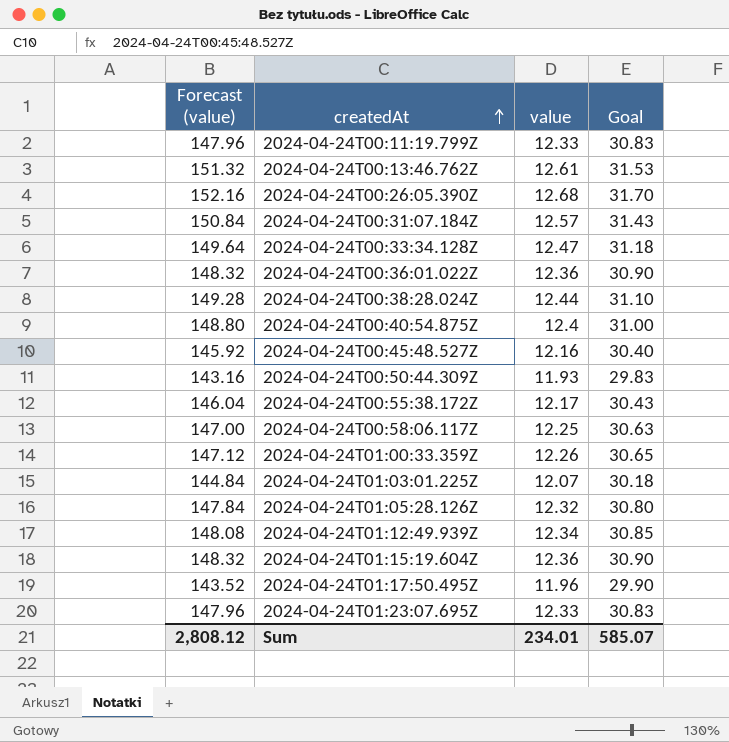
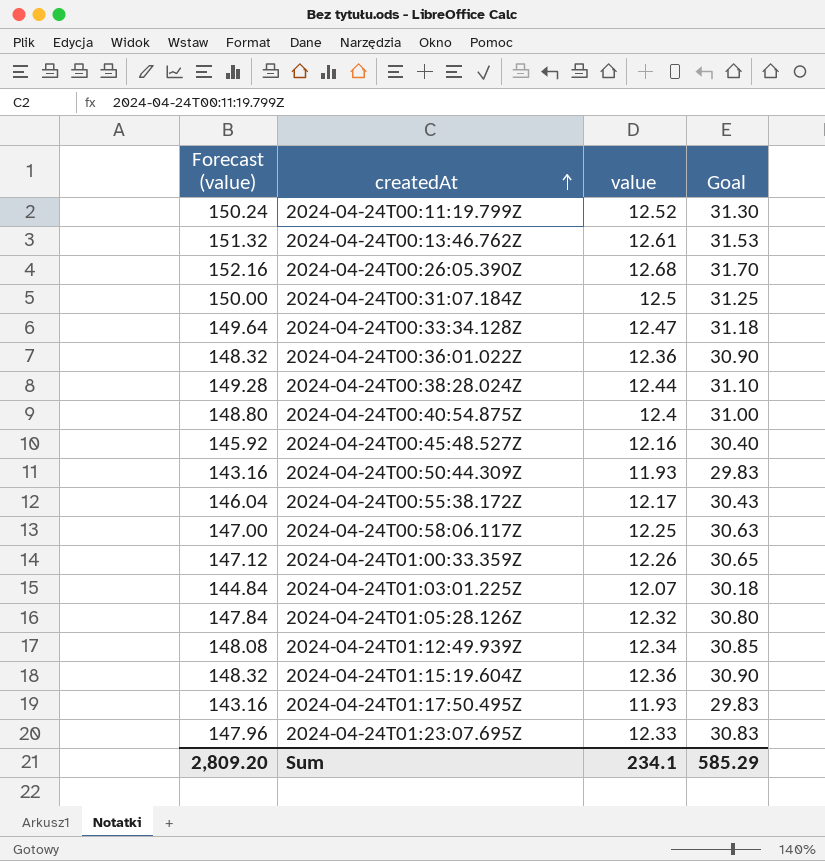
2024-04-24T00:11:19.799Z | Forecast (value): 147.96 -> 150.24
2024-04-24T00:11:19.799Z | value: 12.33 -> 12.52
2024-04-24T00:11:19.799Z | Goal: 30.83 -> 31.30
2024-04-24T00:31:07.184Z | Forecast (value): 150.84 -> 150.00
2024-04-24T00:31:07.184Z | value: 12.57 -> 12.5
2024-04-24T00:31:07.184Z | Goal: 31.43 -> 31.25
2024-04-24T01:17:50.495Z | Forecast (value): 143.52 -> 143.16
2024-04-24T01:17:50.495Z | value: 11.96 -> 11.93
2024-04-24T01:17:50.495Z | Goal: 29.90 -> 29.83
Sum | Forecast (value): 2,808.12 -> 2,809.20
Sum | value: 234.01 -> 234.1
Sum | Goal: 585.07 -> 585.29

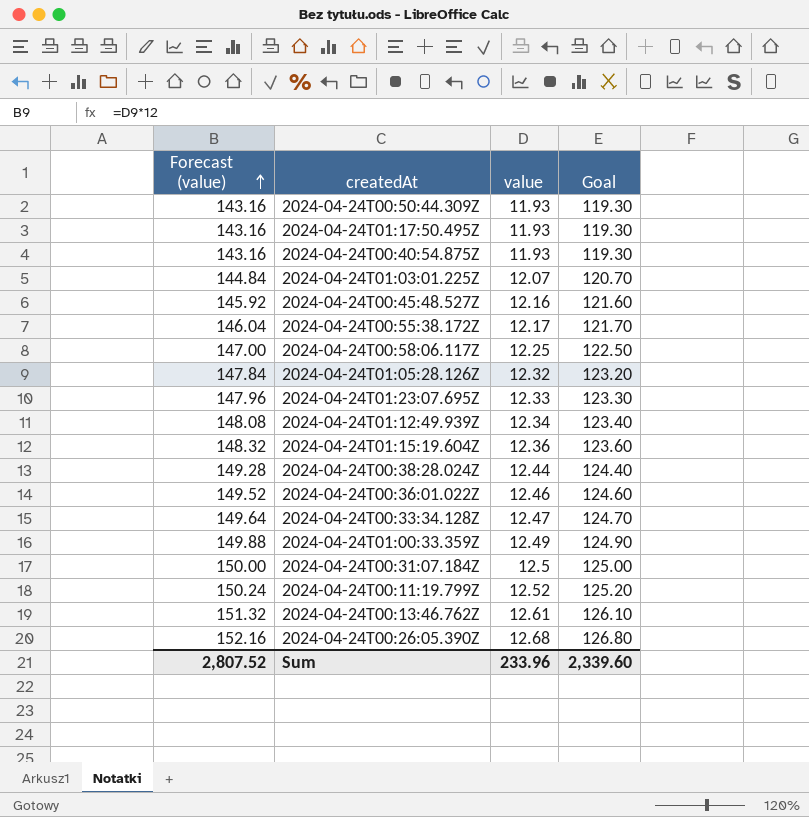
row order: createdAt ascending -> Forecast (value) ascending
column Goal | formula: [value] * 2.5 -> [value] * 10
2024-04-24T00:40:54.875Z | Forecast (value): 148.80 -> 143.16
2024-04-24T00:40:54.875Z | value: 12.4 -> 11.93
2024-04-24T00:36:01.022Z | Forecast (value): 148.32 -> 149.52
2024-04-24T00:36:01.022Z | value: 12.36 -> 12.46
2024-04-24T01:00:33.359Z | Forecast (value): 147.12 -> 149.88
2024-04-24T01:00:33.359Z | value: 12.26 -> 12.49
Sum | Forecast (value): 2,809.20 -> 2,807.52
Sum | value: 234.1 -> 233.96
Sum | Goal: 585.29 -> 2,339.60

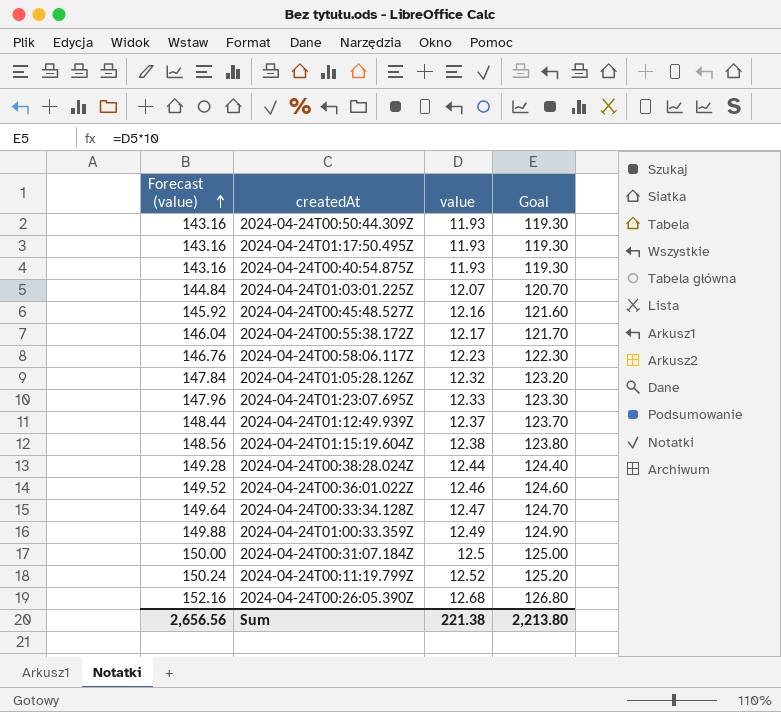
row 2024-04-24T00:13:46.762Z: 151.32 | 12.61 | 126.10 -> none
2024-04-24T00:58:06.117Z | Forecast (value): 147.00 -> 146.76
2024-04-24T00:58:06.117Z | value: 12.25 -> 12.23
2024-04-24T00:58:06.117Z | Goal: 122.50 -> 122.30
2024-04-24T01:12:49.939Z | Forecast (value): 148.08 -> 148.44
2024-04-24T01:12:49.939Z | value: 12.34 -> 12.37
2024-04-24T01:12:49.939Z | Goal: 123.40 -> 123.70
2024-04-24T01:15:19.604Z | Forecast (value): 148.32 -> 148.56
2024-04-24T01:15:19.604Z | value: 12.36 -> 12.38
2024-04-24T01:15:19.604Z | Goal: 123.60 -> 123.80
Sum | Forecast (value): 2,807.52 -> 2,656.56
Sum | value: 233.96 -> 221.38
Sum | Goal: 2,339.60 -> 2,213.80

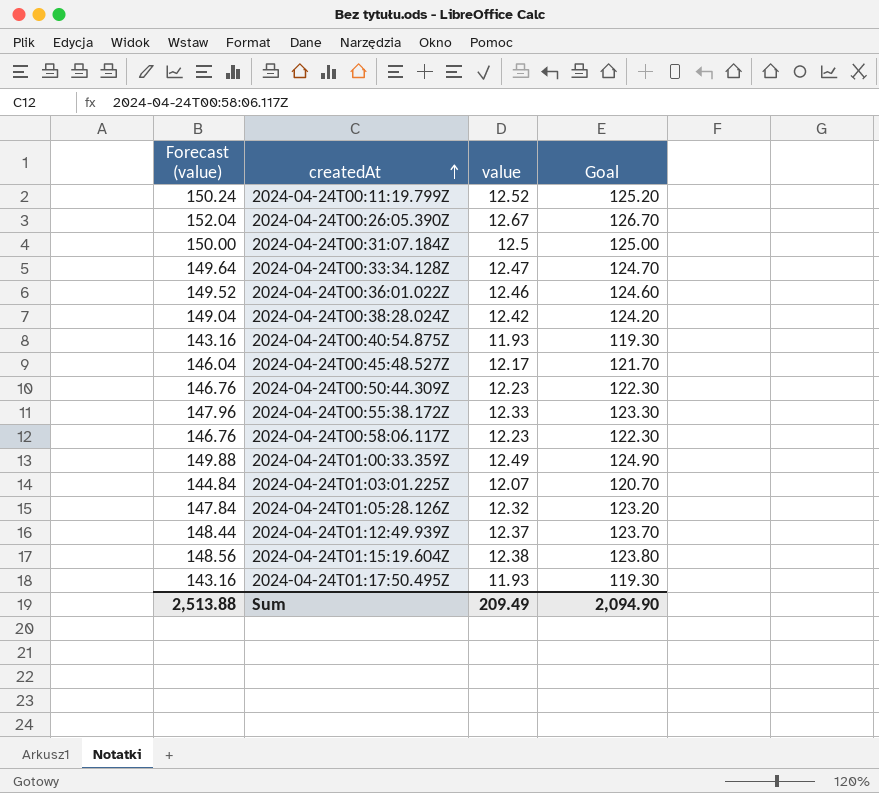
row order: Forecast (value) ascending -> createdAt ascending
row 2024-04-24T01:23:07.695Z: 147.96 | 12.33 | 123.30 -> none
2024-04-24T00:26:05.390Z | Forecast (value): 152.16 -> 152.04
2024-04-24T00:26:05.390Z | value: 12.68 -> 12.67
2024-04-24T00:26:05.390Z | Goal: 126.80 -> 126.70
2024-04-24T00:38:28.024Z | Forecast (value): 149.28 -> 149.04
2024-04-24T00:38:28.024Z | value: 12.44 -> 12.42
2024-04-24T00:38:28.024Z | Goal: 124.40 -> 124.20
2024-04-24T00:45:48.527Z | Forecast (value): 145.92 -> 146.04
2024-04-24T00:45:48.527Z | value: 12.16 -> 12.17
2024-04-24T00:45:48.527Z | Goal: 121.60 -> 121.70
2024-04-24T00:50:44.309Z | Forecast (value): 143.16 -> 146.76
2024-04-24T00:50:44.309Z | value: 11.93 -> 12.23
2024-04-24T00:50:44.309Z | Goal: 119.30 -> 122.30
2024-04-24T00:55:38.172Z | Forecast (value): 146.04 -> 147.96
2024-04-24T00:55:38.172Z | value: 12.17 -> 12.33
2024-04-24T00:55:38.172Z | Goal: 121.70 -> 123.30
Sum | Forecast (value): 2,656.56 -> 2,513.88
Sum | value: 221.38 -> 209.49
Sum | Goal: 2,213.80 -> 2,094.90

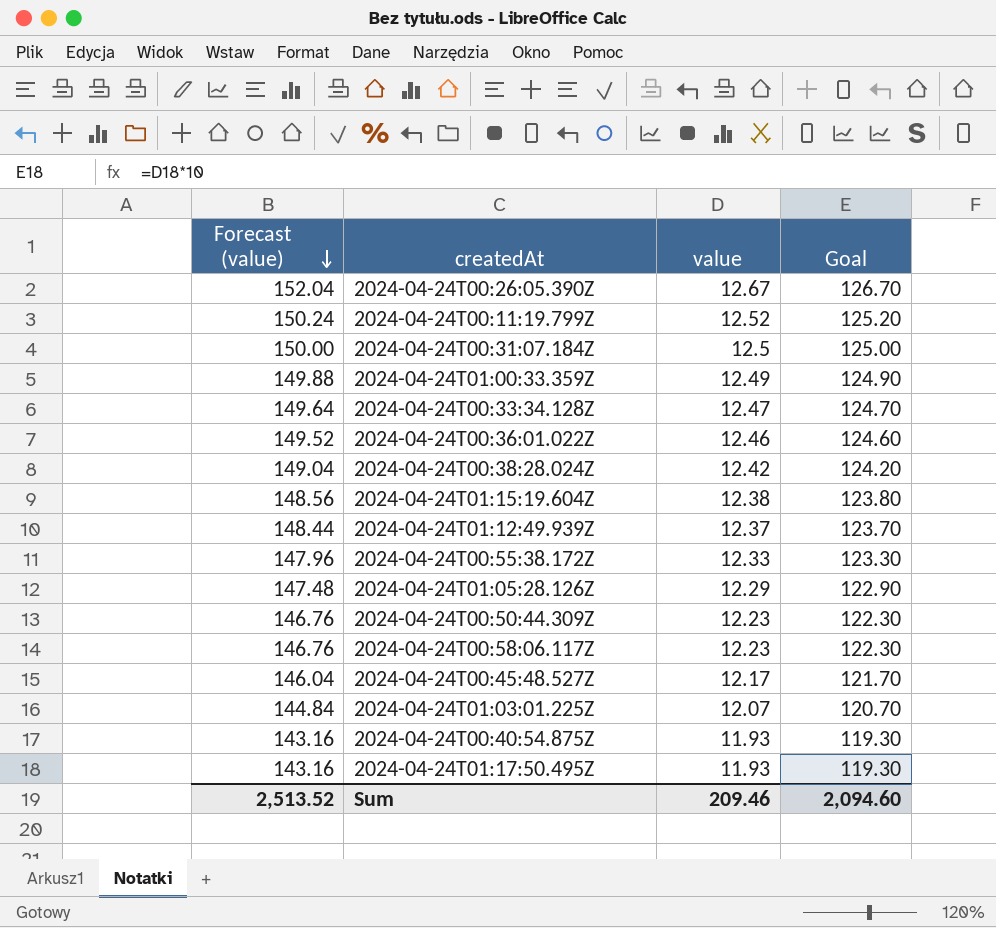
row order: createdAt ascending -> Forecast (value) descending
2024-04-24T01:05:28.126Z | Forecast (value): 147.84 -> 147.48
2024-04-24T01:05:28.126Z | value: 12.32 -> 12.29
2024-04-24T01:05:28.126Z | Goal: 123.20 -> 122.90
Sum | Forecast (value): 2,513.88 -> 2,513.52
Sum | value: 209.49 -> 209.46
Sum | Goal: 2,094.90 -> 2,094.60

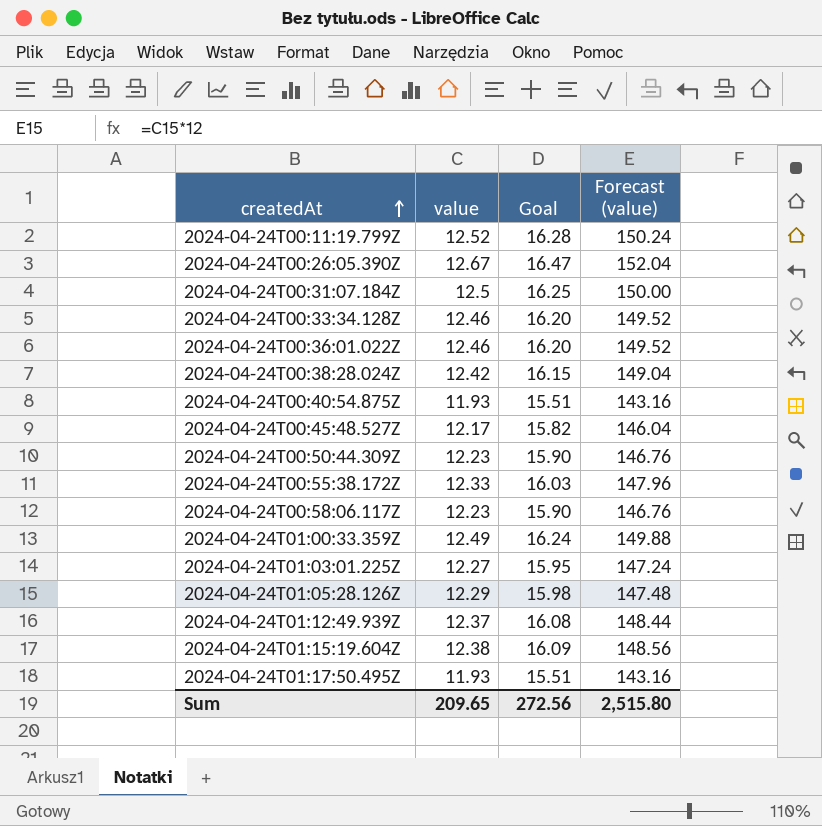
row order: Forecast (value) descending -> createdAt ascending
column Goal | formula: [value] * 10 -> [value] * 1.3
column Forecast (value) | position: 1 -> 4
2024-04-24T00:33:34.128Z | value: 12.47 -> 12.46
2024-04-24T00:33:34.128Z | Forecast (value): 149.64 -> 149.52
2024-04-24T01:03:01.225Z | value: 12.07 -> 12.27
2024-04-24T01:03:01.225Z | Forecast (value): 144.84 -> 147.24
Sum | value: 209.46 -> 209.65
Sum | Goal: 2,094.60 -> 272.56
Sum | Forecast (value): 2,513.52 -> 2,515.80

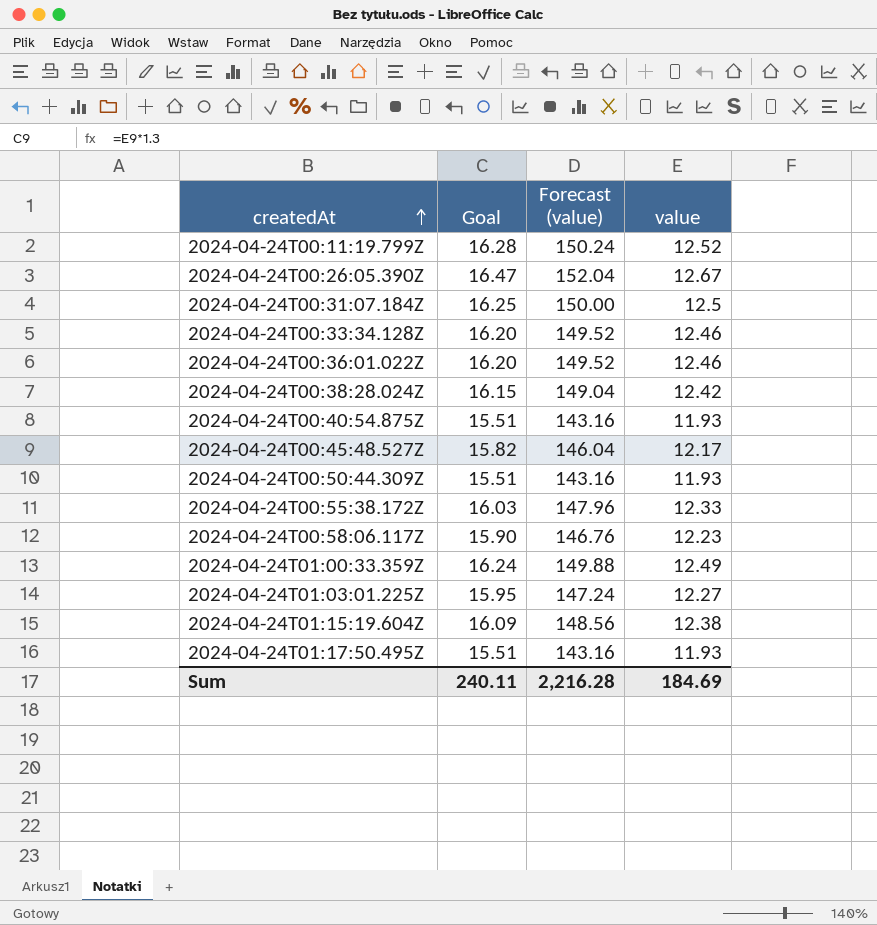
column value | position: 2 -> 4
row 2024-04-24T01:05:28.126Z: 12.29 | 15.98 | 147.48 -> none
row 2024-04-24T01:12:49.939Z: 12.37 | 16.08 | 148.44 -> none
2024-04-24T00:50:44.309Z | Goal: 15.90 -> 15.51
2024-04-24T00:50:44.309Z | Forecast (value): 146.76 -> 143.16
2024-04-24T00:50:44.309Z | value: 12.23 -> 11.93
Sum | Goal: 272.56 -> 240.11
Sum | Forecast (value): 2,515.80 -> 2,216.28
Sum | value: 209.65 -> 184.69

